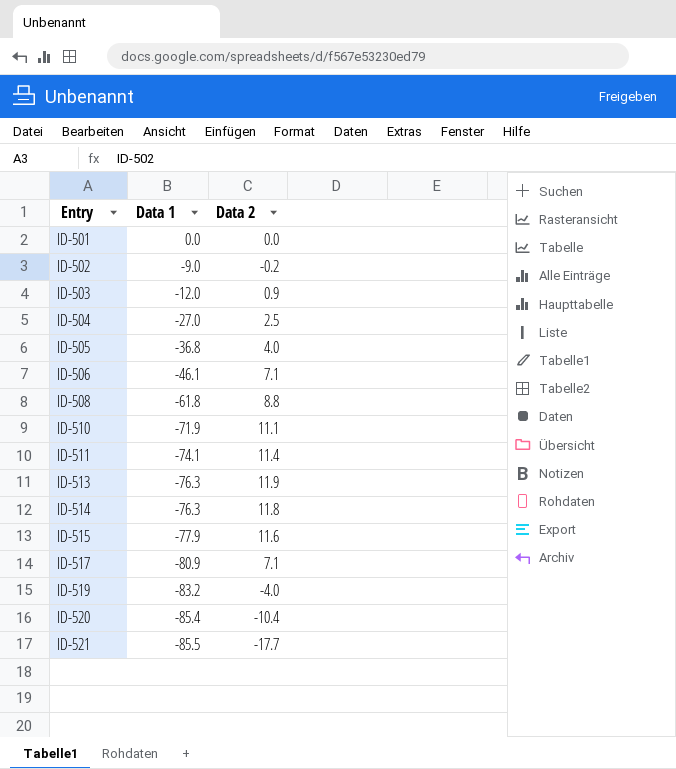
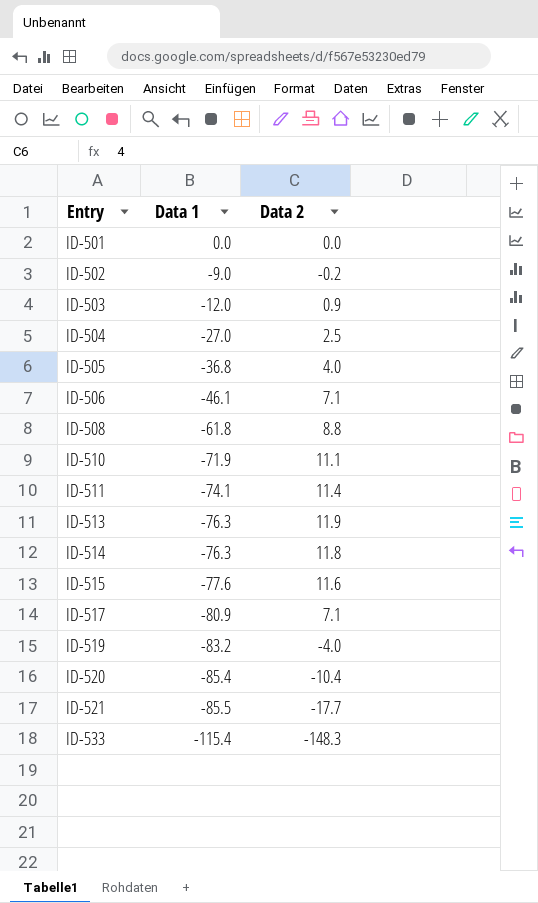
ID-515 | Data 1: -77.9 -> -77.6
row ID-533: none -> -115.4 | -148.3

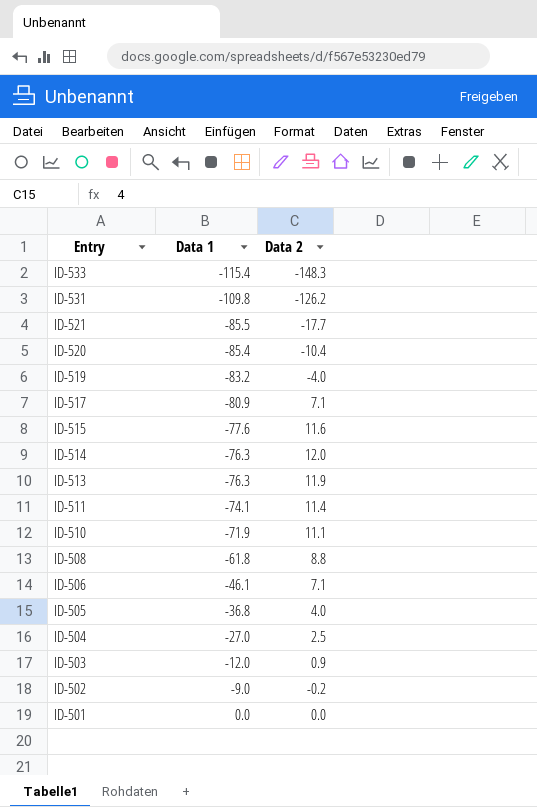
row order: Entry ascending -> Entry descending
row ID-531: none -> -109.8 | -126.2
ID-514 | Data 2: 11.8 -> 12.0

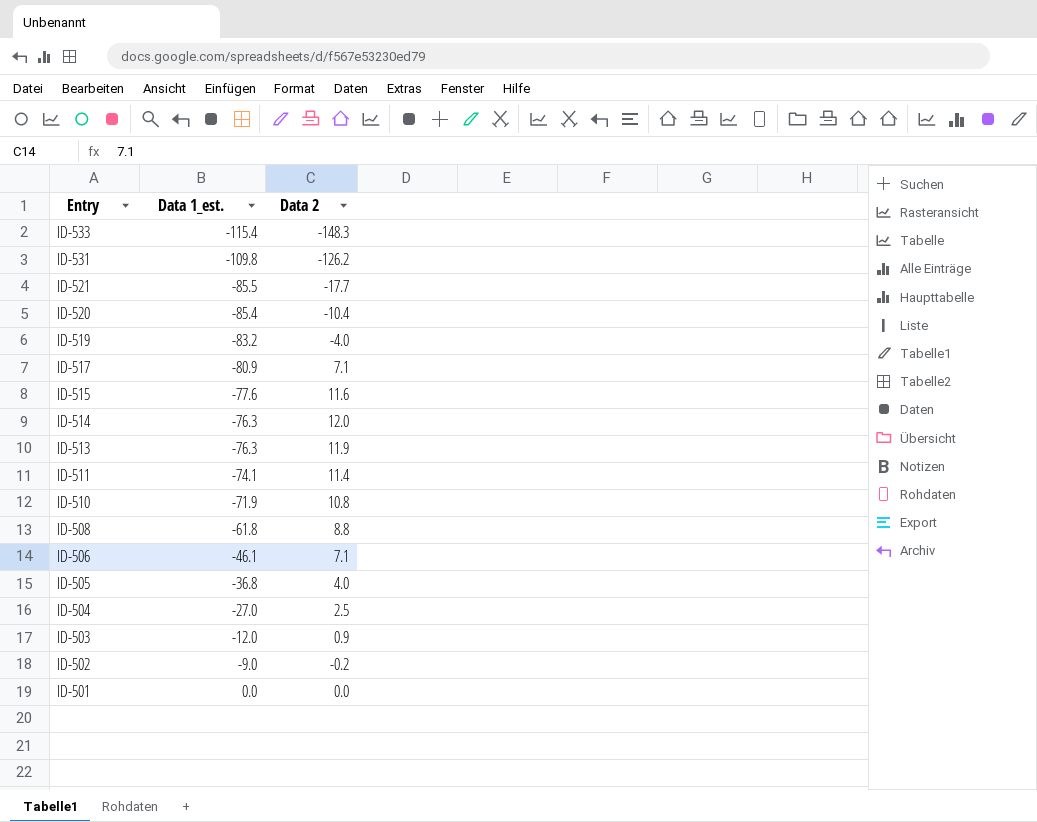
column name: Data 1 -> Data 1_est.
ID-510 | Data 2: 11.1 -> 10.8

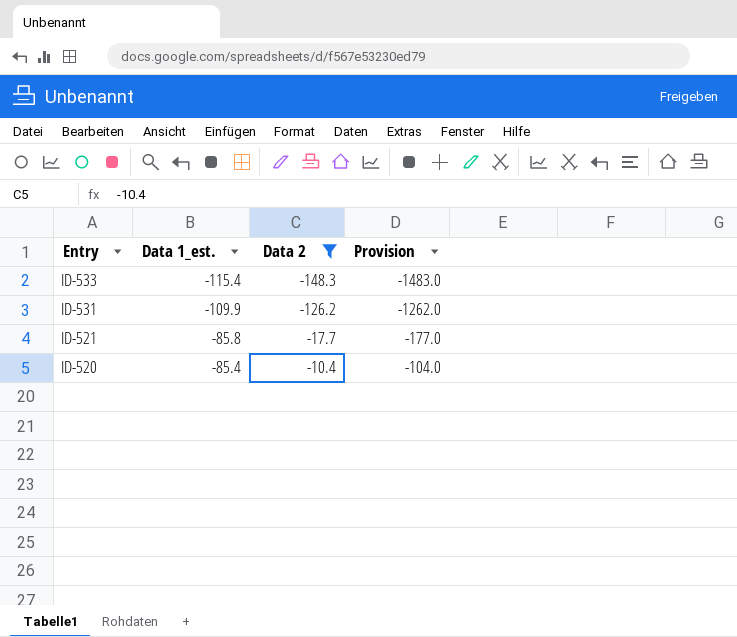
filter: none -> Data 2 <= -10.4
column Provision | formula: none -> [Data 2] * 10
ID-531 | Data 1_est.: -109.8 -> -109.9
ID-521 | Data 1_est.: -85.5 -> -85.8

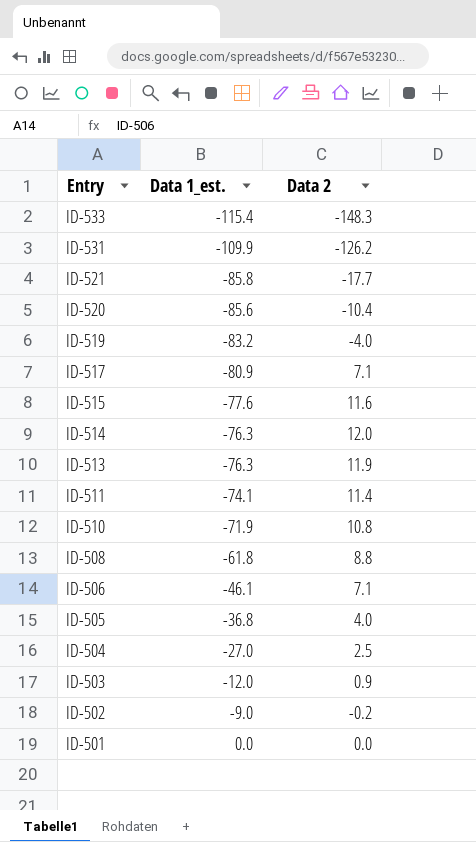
filter: Data 2 <= -10.4 -> none
column Provision | formula: [Data 2] * 10 -> none
ID-520 | Data 1_est.: -85.4 -> -85.6

